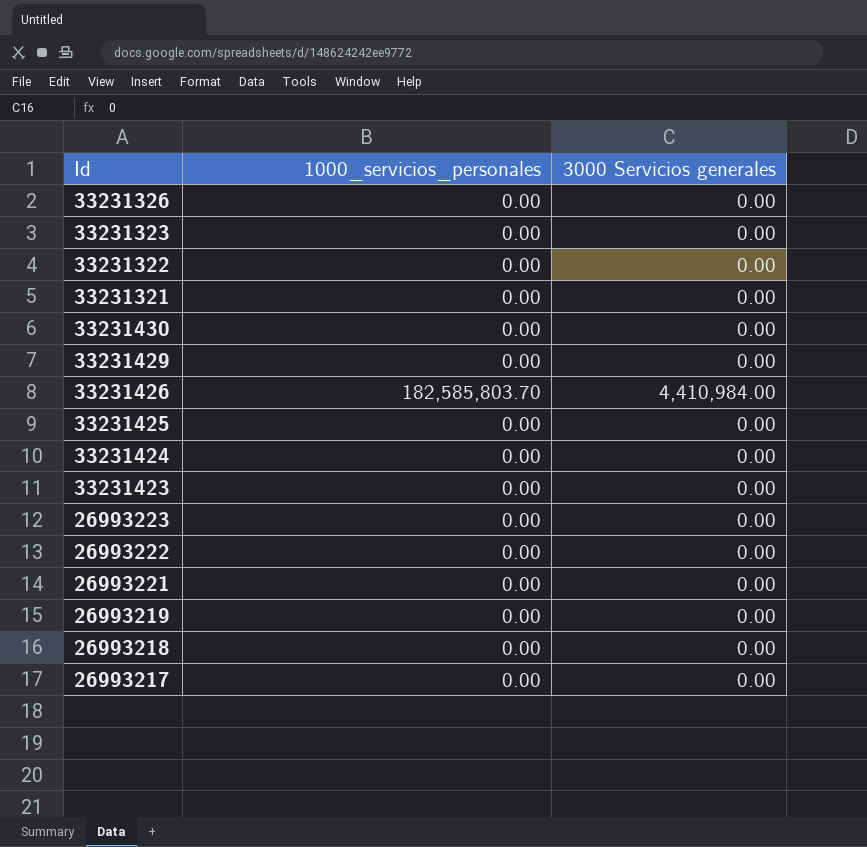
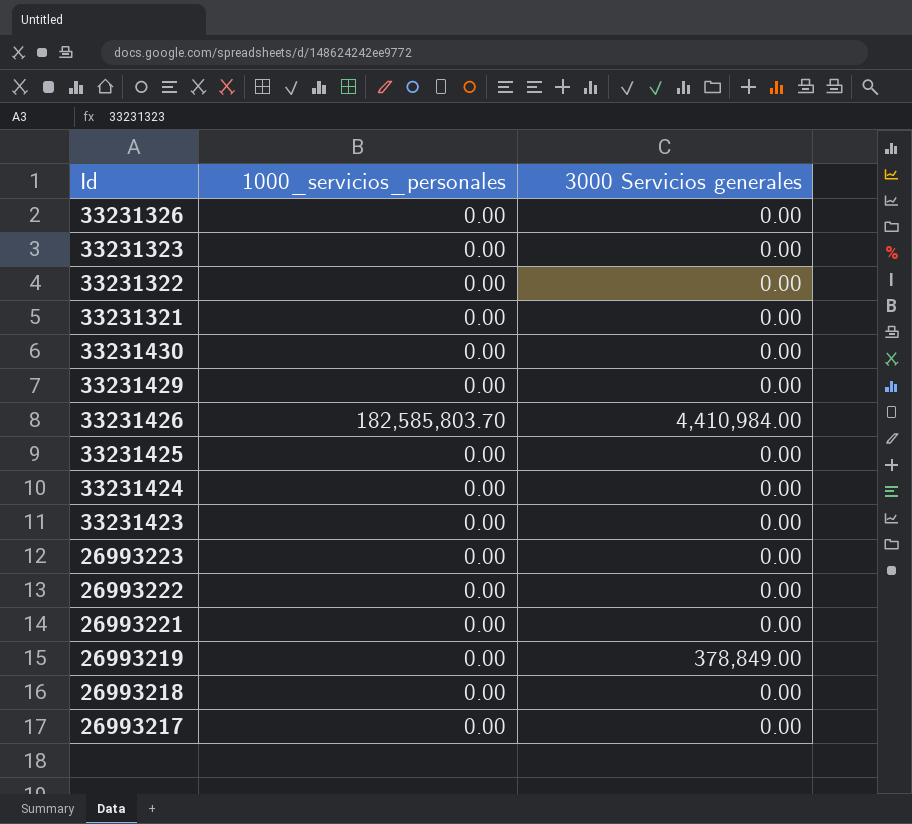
26993219 | 3000 Servicios generales: 0.00 -> 378,849.00

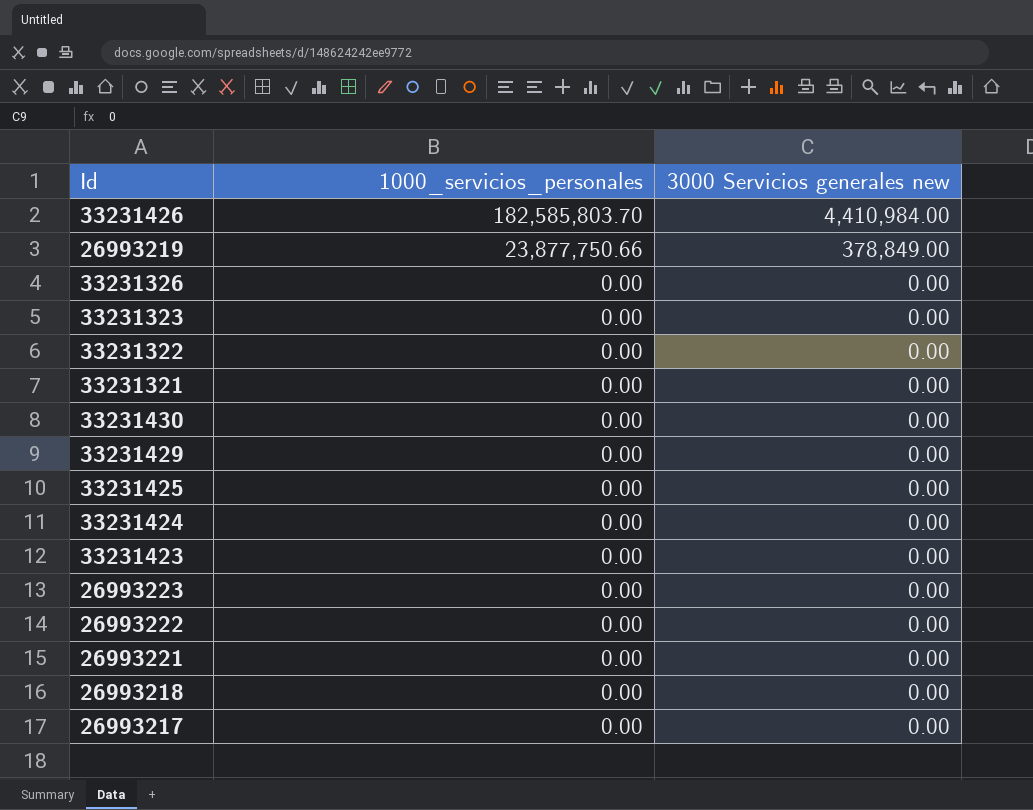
row order: none -> 1000_servicios_personales descending
column name: 3000 Servicios generales -> 3000 Servicios generales new
26993219 | 1000_servicios_personales: 0.00 -> 23,877,750.66

